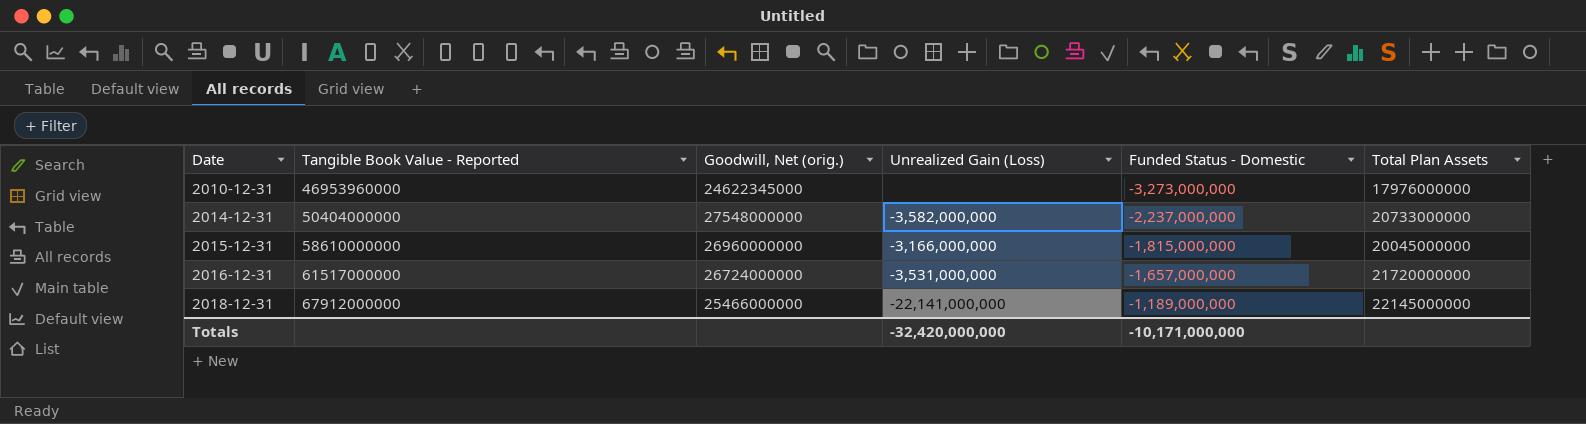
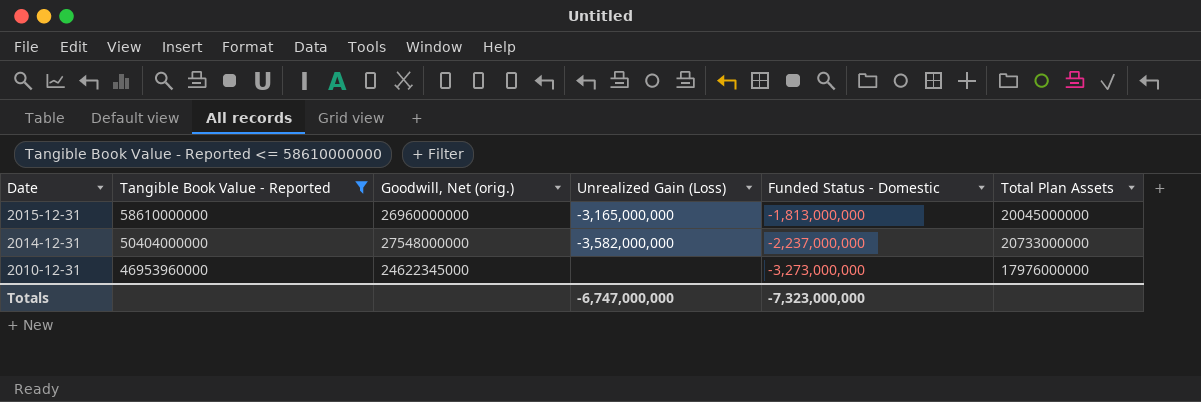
filter: none -> Tangible Book Value - Reported <= 58610000000
row order: Date ascending -> Date descending
2015-12-31 | Unrealized Gain (Loss): -3,166,000,000 -> -3,165,000,000
2015-12-31 | Funded Status - Domestic: -1,815,000,000 -> -1,813,000,000
Totals | Unrealized Gain (Loss): -32,420,000,000 -> -6,747,000,000
Totals | Funded Status - Domestic: -10,171,000,000 -> -7,323,000,000

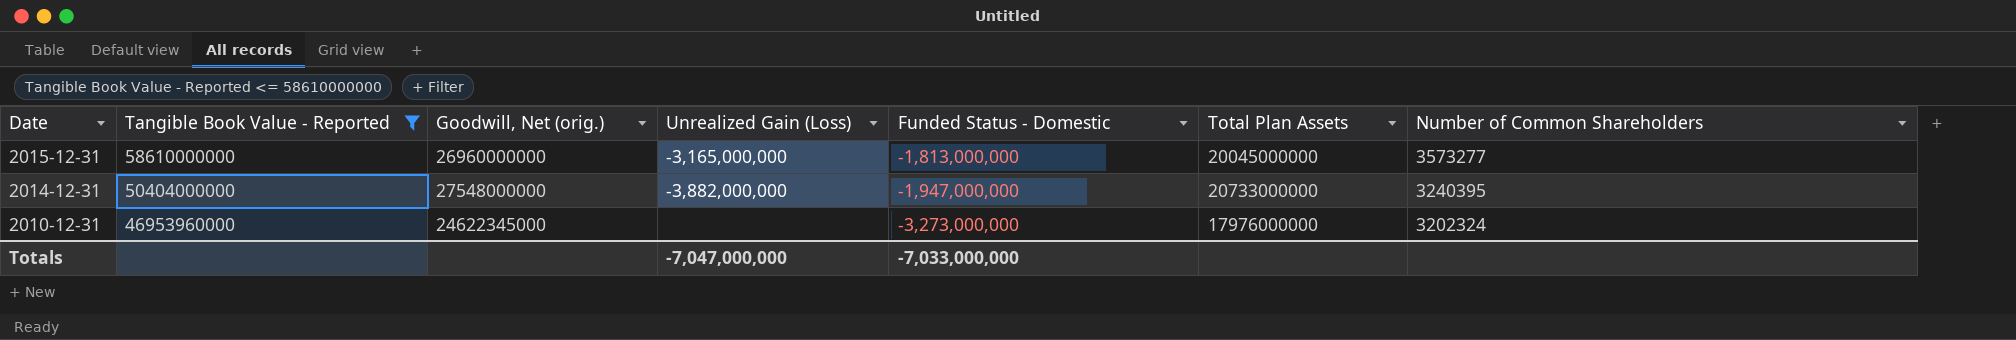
column Number of Common Shareholders | position: none -> 7
2014-12-31 | Unrealized Gain (Loss): -3,582,000,000 -> -3,882,000,000
2014-12-31 | Funded Status - Domestic: -2,237,000,000 -> -1,947,000,000
Totals | Unrealized Gain (Loss): -6,747,000,000 -> -7,047,000,000
Totals | Funded Status - Domestic: -7,323,000,000 -> -7,033,000,000

